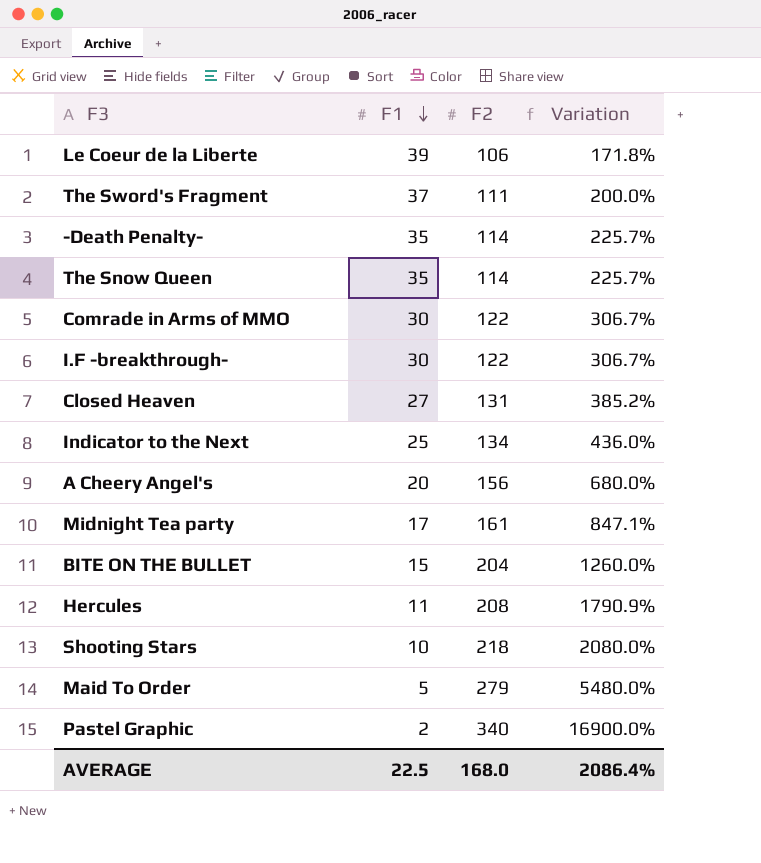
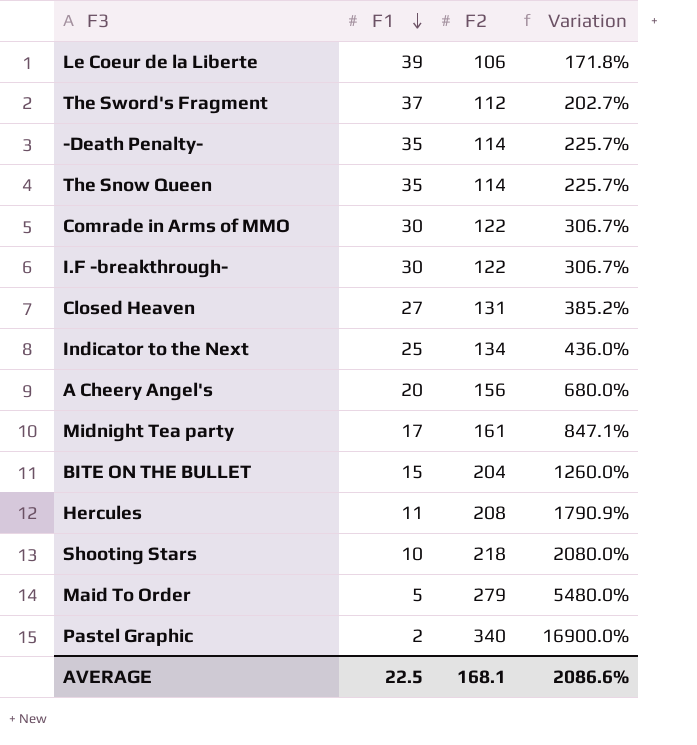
The Sword's Fragment | F2: 111 -> 112
The Sword's Fragment | Variation: 200.0% -> 202.7%
AVERAGE | F2: 168.0 -> 168.1
AVERAGE | Variation: 2086.4% -> 2086.6%

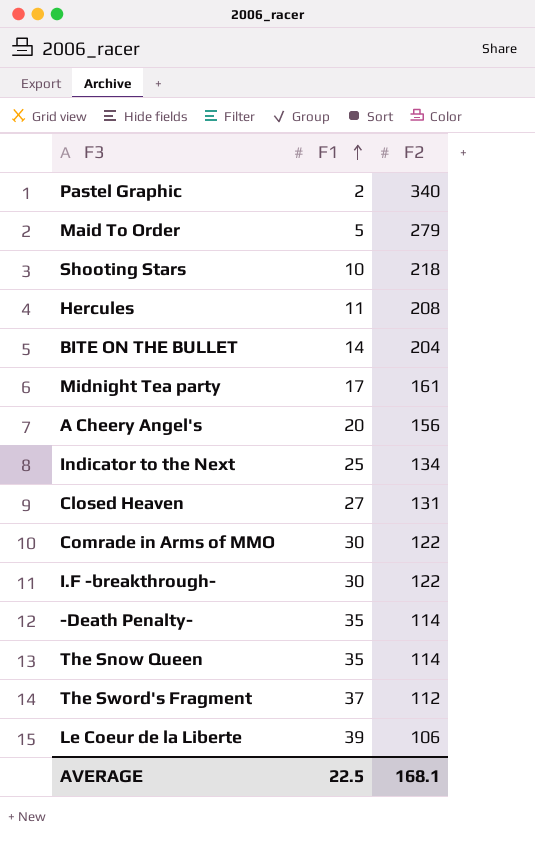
row order: F1 descending -> F1 ascending
column Variation | formula: ([F2] - [F1]) / [F1] -> none
BITE ON THE BULLET | F1: 15 -> 14

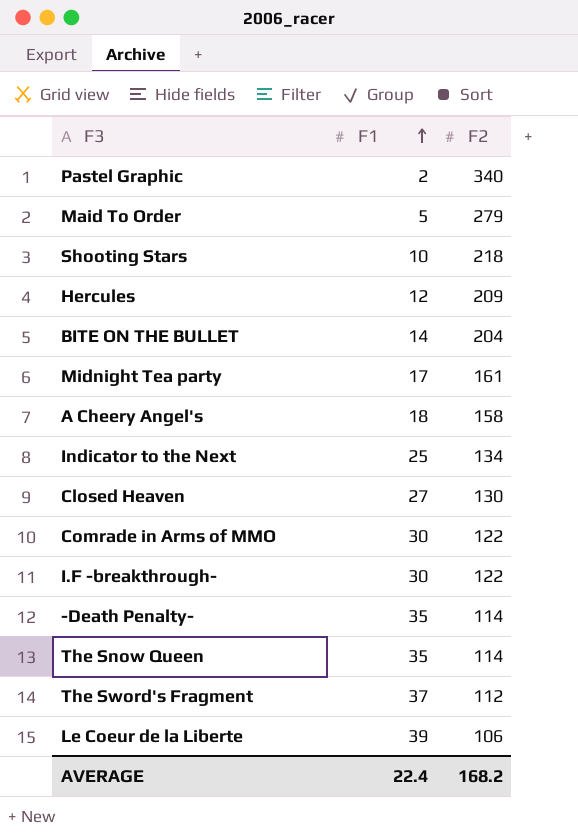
Hercules | F1: 11 -> 12
Hercules | F2: 208 -> 209
A Cheery Angel's | F1: 20 -> 18
A Cheery Angel's | F2: 156 -> 158
Closed Heaven | F2: 131 -> 130
AVERAGE | F1: 22.5 -> 22.4
AVERAGE | F2: 168.1 -> 168.2

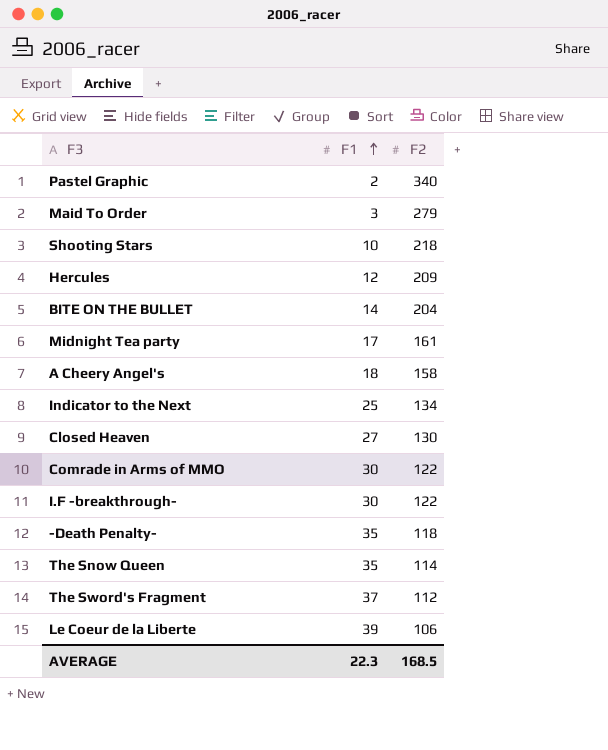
Maid To Order | F1: 5 -> 3
-Death Penalty- | F2: 114 -> 118
AVERAGE | F1: 22.4 -> 22.3
AVERAGE | F2: 168.2 -> 168.5

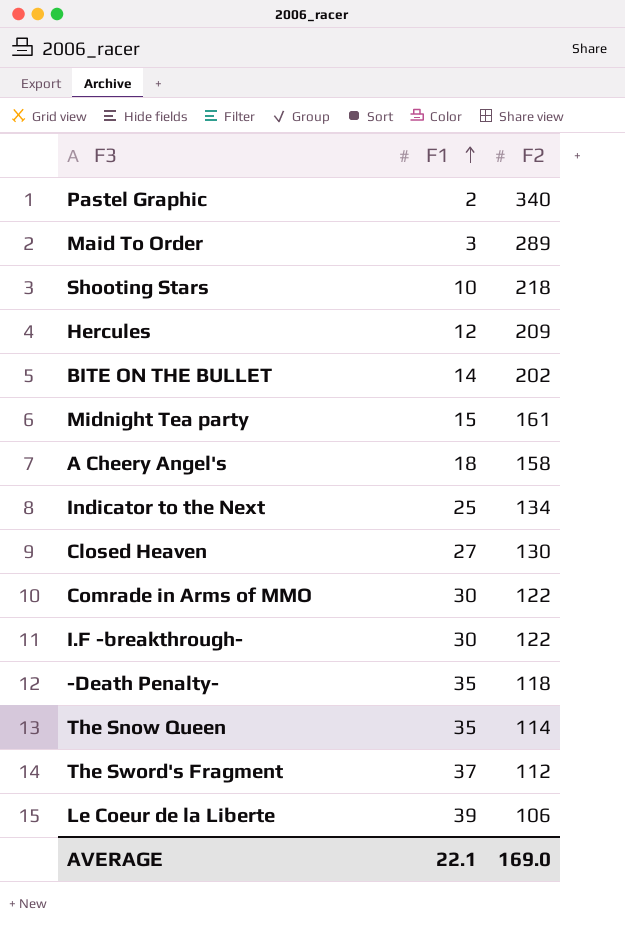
Maid To Order | F2: 279 -> 289
BITE ON THE BULLET | F2: 204 -> 202
Midnight Tea party | F1: 17 -> 15
AVERAGE | F1: 22.3 -> 22.1
AVERAGE | F2: 168.5 -> 169.0

